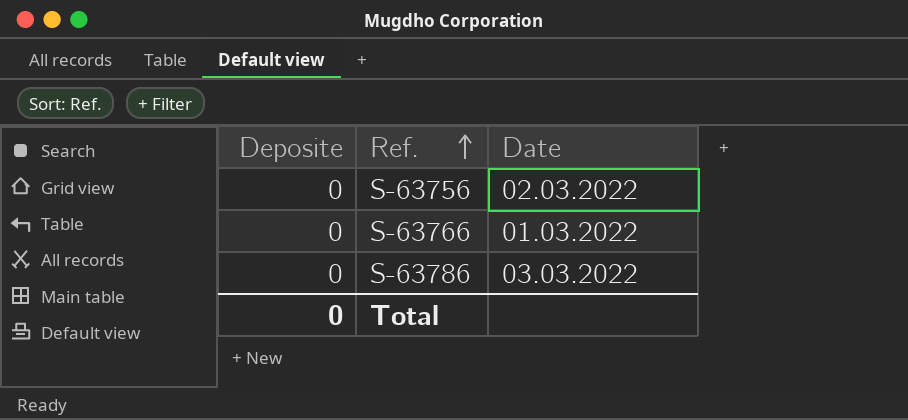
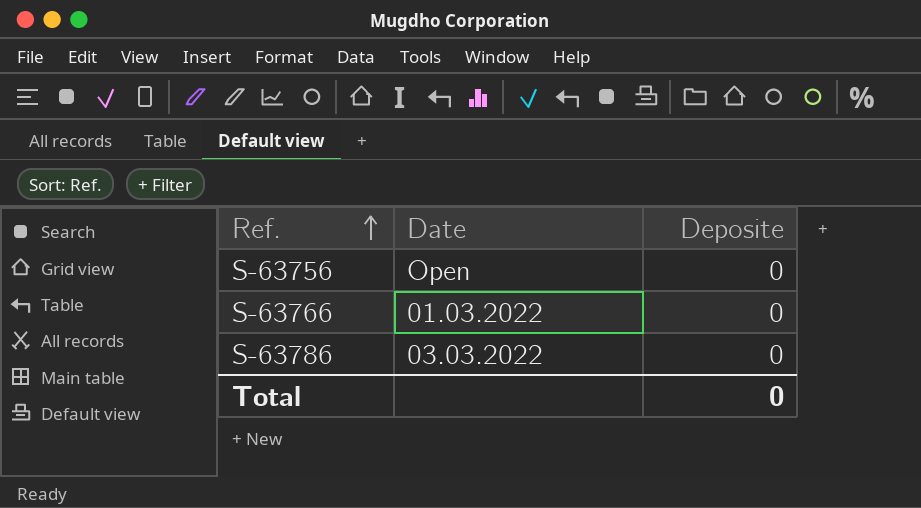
column Deposite | position: 1 -> 3
S-63756 | Date: 02.03.2022 -> Open

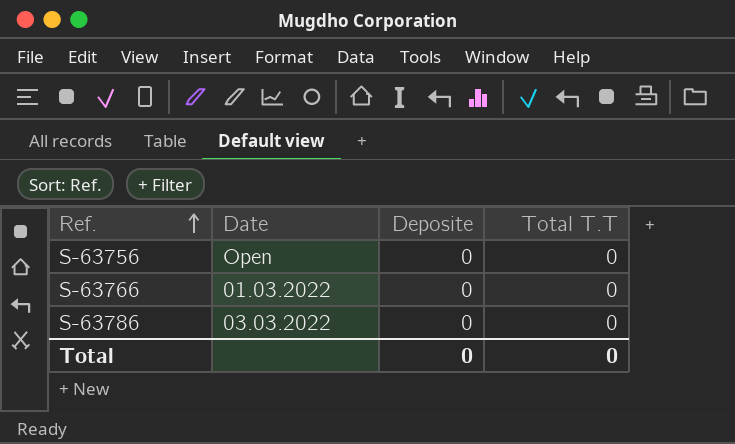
column Total T.T | position: none -> 4

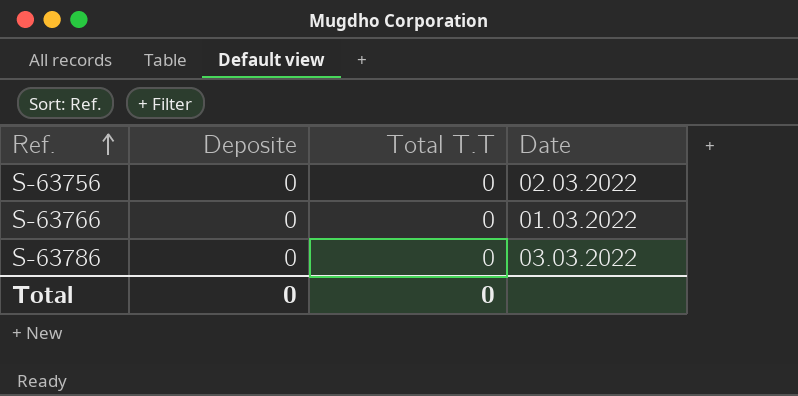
column Date | position: 2 -> 4
S-63756 | Date: Open -> 02.03.2022

